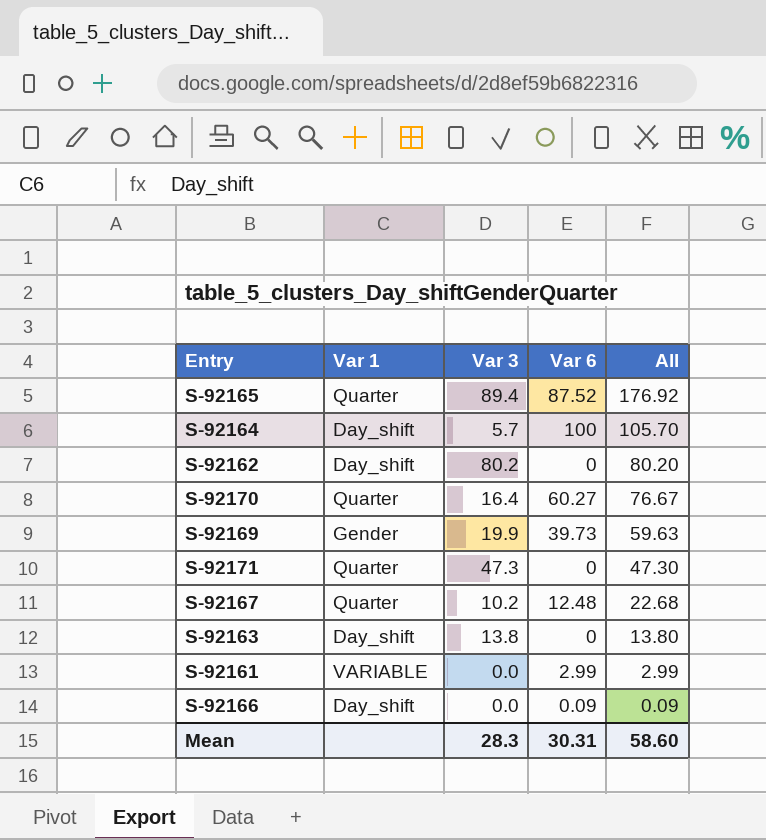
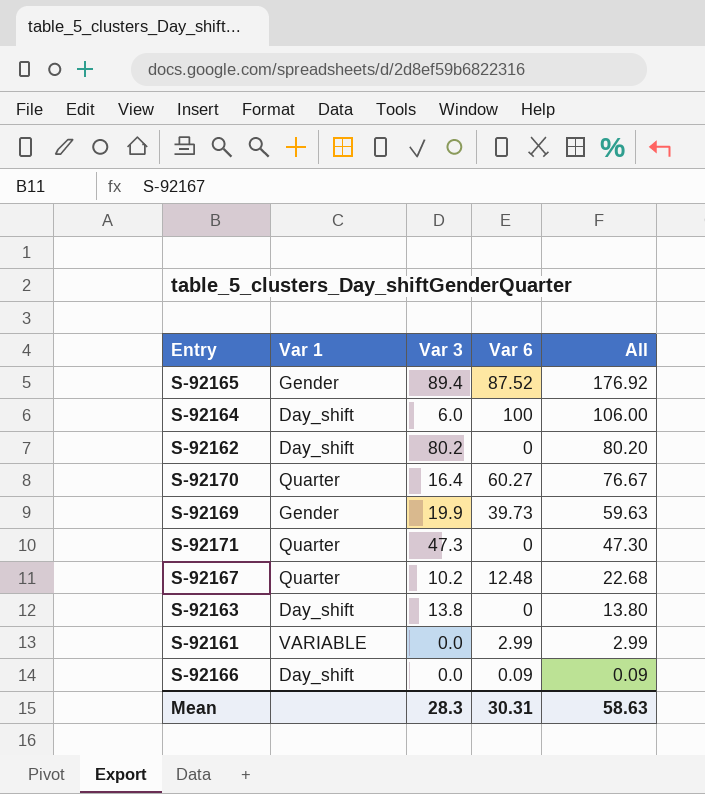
S-92165 | Var 1: Quarter -> Gender
S-92164 | Var 3: 5.7 -> 6.0
S-92164 | All: 105.70 -> 106.00
Mean | All: 58.60 -> 58.63

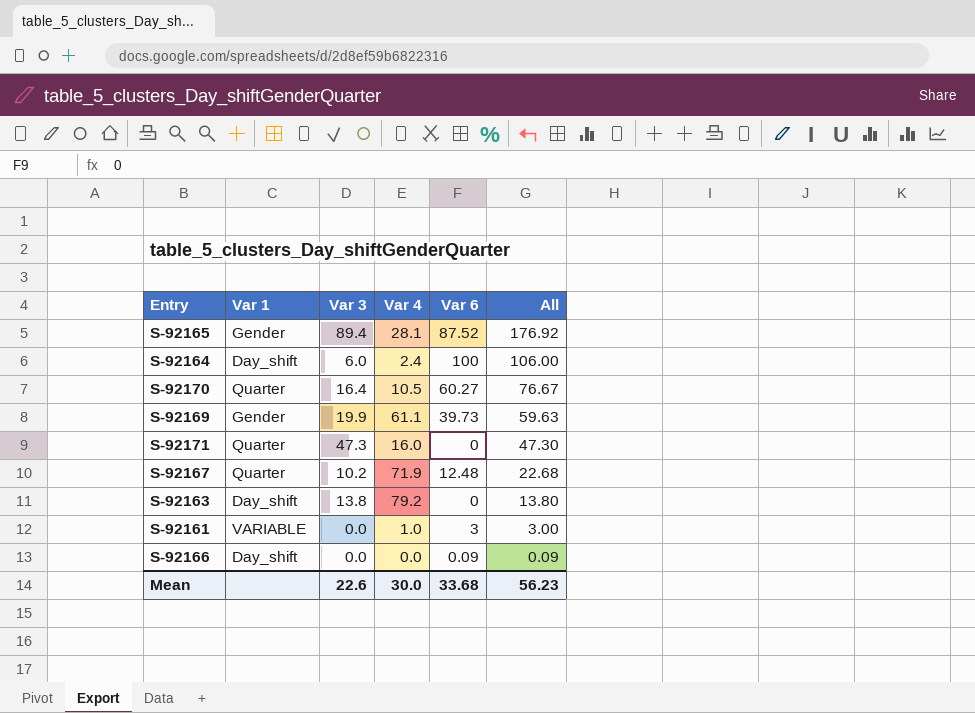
column Var 4 | position: none -> 4
row S-92162: Day_shift | 80.2 | 0 | 80.20 -> none
S-92161 | Var 6: 2.99 -> 3
S-92161 | All: 2.99 -> 3.00
Mean | Var 3: 28.3 -> 22.6
Mean | Var 6: 30.31 -> 33.68
Mean | All: 58.63 -> 56.23

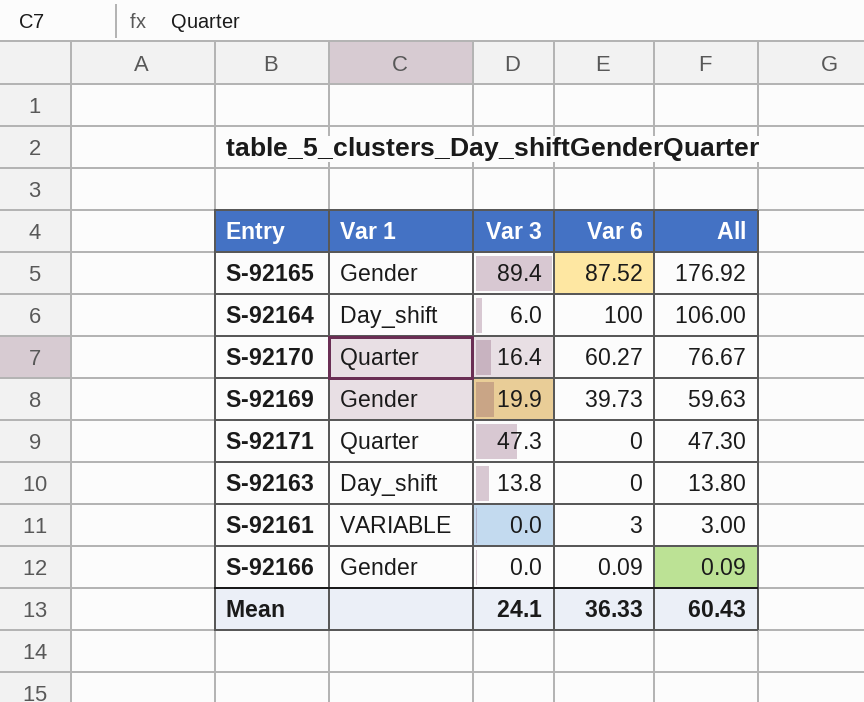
column Var 4 | position: 4 -> none
row S-92167: Quarter | 10.2 | 71.9 | 12.48 | 22.68 -> none
S-92166 | Var 1: Day_shift -> Gender
Mean | Var 3: 22.6 -> 24.1
Mean | Var 6: 33.68 -> 36.33
Mean | All: 56.23 -> 60.43

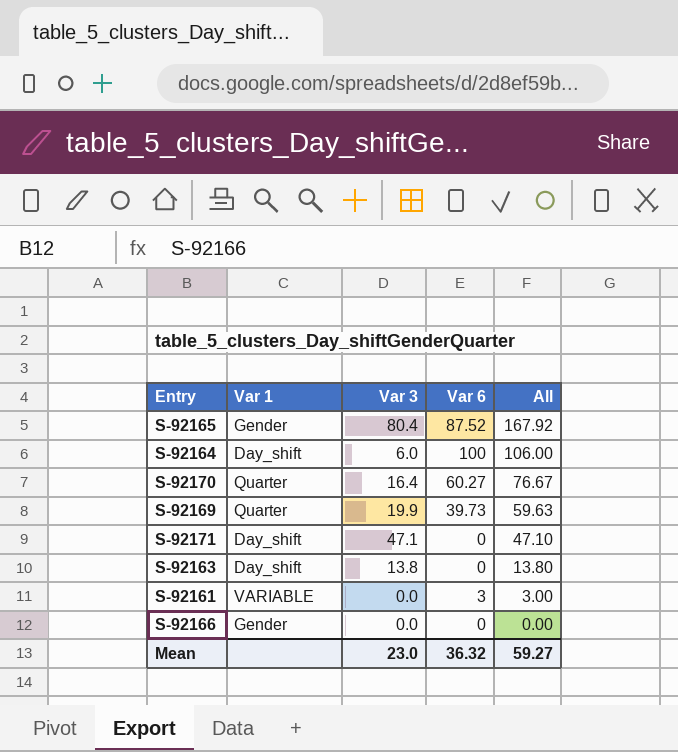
S-92165 | Var 3: 89.4 -> 80.4
S-92165 | All: 176.92 -> 167.92
S-92169 | Var 1: Gender -> Quarter
S-92171 | Var 1: Quarter -> Day_shift
S-92171 | Var 3: 47.3 -> 47.1
S-92171 | All: 47.30 -> 47.10
S-92166 | Var 6: 0.09 -> 0
S-92166 | All: 0.09 -> 0.00
Mean | Var 3: 24.1 -> 23.0
Mean | Var 6: 36.33 -> 36.32
Mean | All: 60.43 -> 59.27

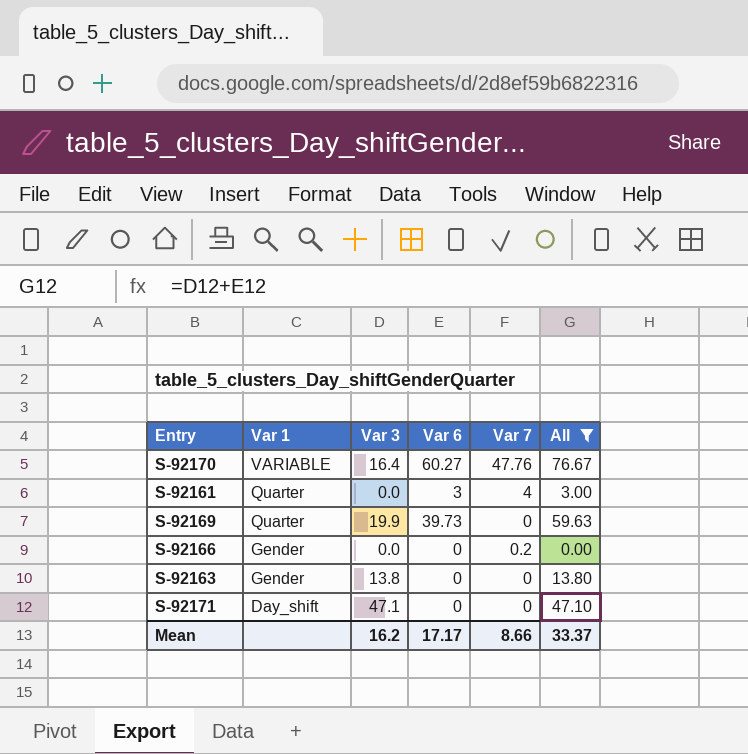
filter: none -> All <= 76.67
row order: All descending -> Var 1 descending
column Var 7 | position: none -> 5
S-92170 | Var 1: Quarter -> VARIABLE
S-92161 | Var 1: VARIABLE -> Quarter
S-92163 | Var 1: Day_shift -> Gender
Mean | Var 3: 23.0 -> 16.2
Mean | Var 6: 36.32 -> 17.17
Mean | All: 59.27 -> 33.37

